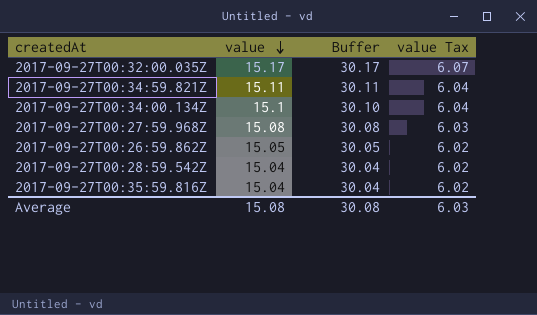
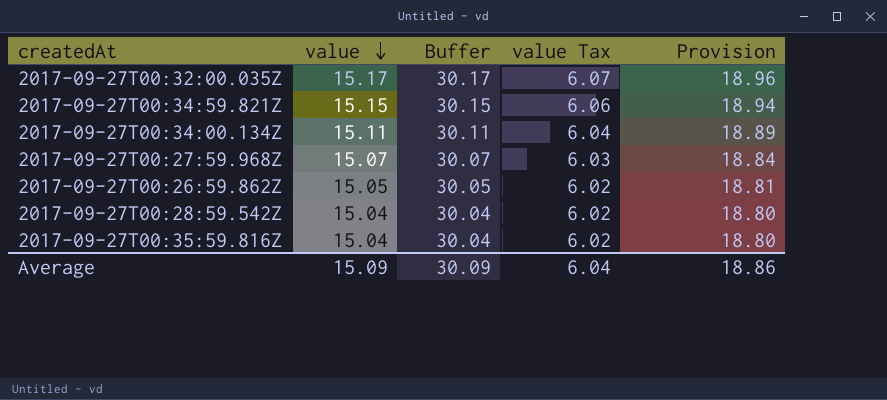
column Provision | formula: none -> [value] * 1.25
2017-09-27T00:34:59.821Z | value: 15.11 -> 15.15
2017-09-27T00:34:59.821Z | Buffer: 30.11 -> 30.15
2017-09-27T00:34:59.821Z | value Tax: 6.04 -> 6.06
2017-09-27T00:34:00.134Z | value: 15.1 -> 15.11
2017-09-27T00:34:00.134Z | Buffer: 30.10 -> 30.11
2017-09-27T00:27:59.968Z | value: 15.08 -> 15.07
2017-09-27T00:27:59.968Z | Buffer: 30.08 -> 30.07
Average | value: 15.08 -> 15.09
Average | Buffer: 30.08 -> 30.09
Average | value Tax: 6.03 -> 6.04

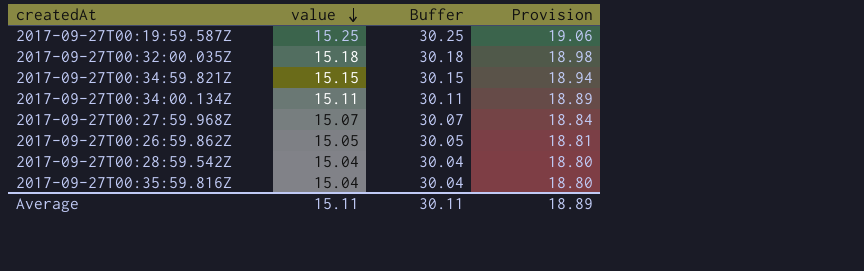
column value Tax | formula: [value] * 0.4 -> none
row 2017-09-27T00:19:59.587Z: none -> 15.25 | 30.25 | 19.06
2017-09-27T00:32:00.035Z | value: 15.17 -> 15.18
2017-09-27T00:32:00.035Z | Buffer: 30.17 -> 30.18
2017-09-27T00:32:00.035Z | Provision: 18.96 -> 18.98
Average | value: 15.09 -> 15.11
Average | Buffer: 30.09 -> 30.11
Average | Provision: 18.86 -> 18.89

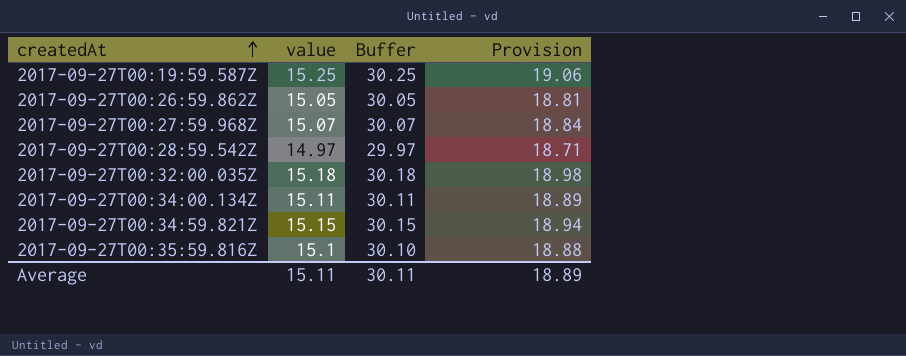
row order: value descending -> createdAt ascending
2017-09-27T00:28:59.542Z | value: 15.04 -> 14.97
2017-09-27T00:28:59.542Z | Buffer: 30.04 -> 29.97
2017-09-27T00:28:59.542Z | Provision: 18.80 -> 18.71
2017-09-27T00:35:59.816Z | value: 15.04 -> 15.1
2017-09-27T00:35:59.816Z | Buffer: 30.04 -> 30.10
2017-09-27T00:35:59.816Z | Provision: 18.80 -> 18.88

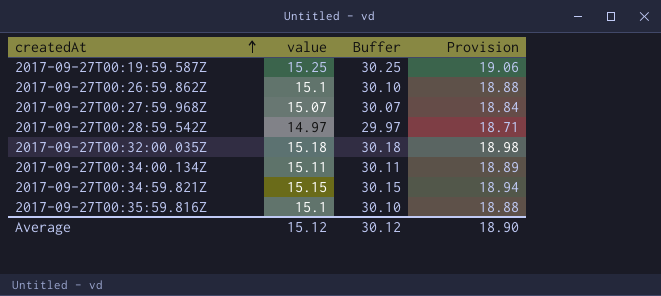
2017-09-27T00:26:59.862Z | value: 15.05 -> 15.1
2017-09-27T00:26:59.862Z | Buffer: 30.05 -> 30.10
2017-09-27T00:26:59.862Z | Provision: 18.81 -> 18.88
Average | value: 15.11 -> 15.12
Average | Buffer: 30.11 -> 30.12
Average | Provision: 18.89 -> 18.90

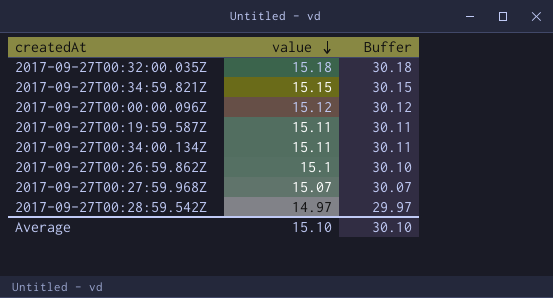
row order: createdAt ascending -> value descending
column Provision | formula: [value] * 1.25 -> none
row 2017-09-27T00:35:59.816Z: 15.1 | 30.10 | 18.88 -> none
row 2017-09-27T00:00:00.096Z: none -> 15.12 | 30.12
2017-09-27T00:19:59.587Z | value: 15.25 -> 15.11
2017-09-27T00:19:59.587Z | Buffer: 30.25 -> 30.11
Average | value: 15.12 -> 15.10
Average | Buffer: 30.12 -> 30.10

